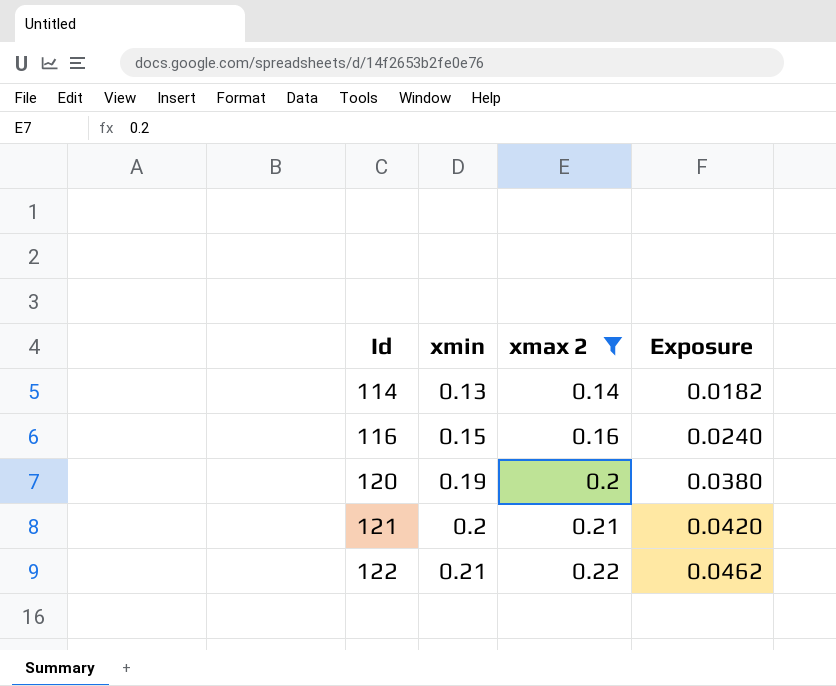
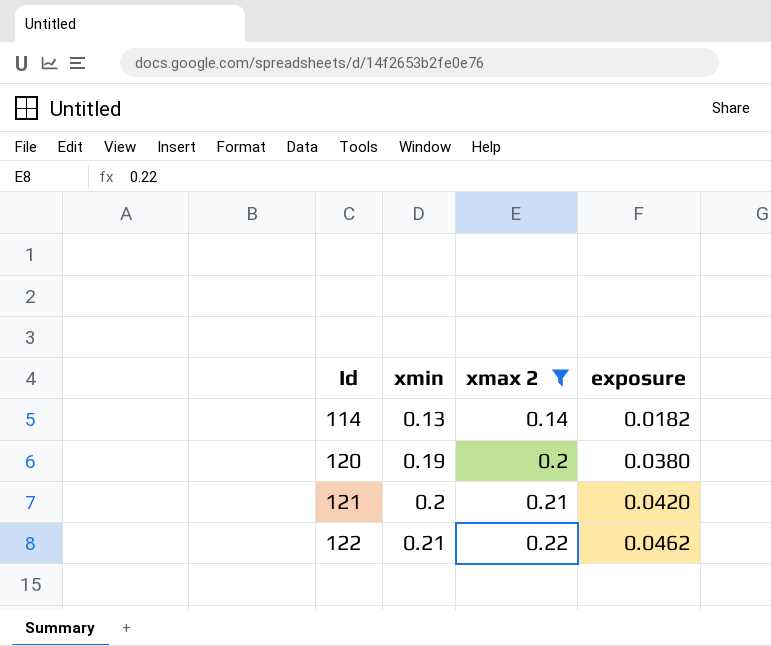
column name: Exposure -> exposure
row 116: 0.15 | 0.16 | 0.0240 -> none

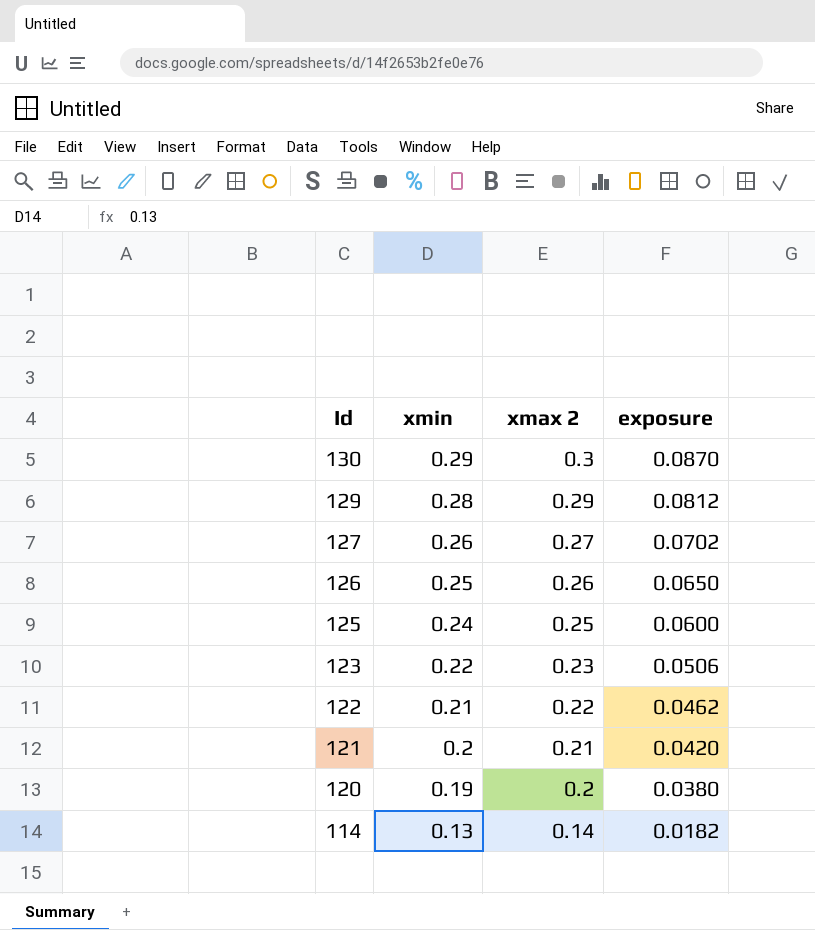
filter: xmax 2 <= 0.22 -> none
row order: Id ascending -> Id descending

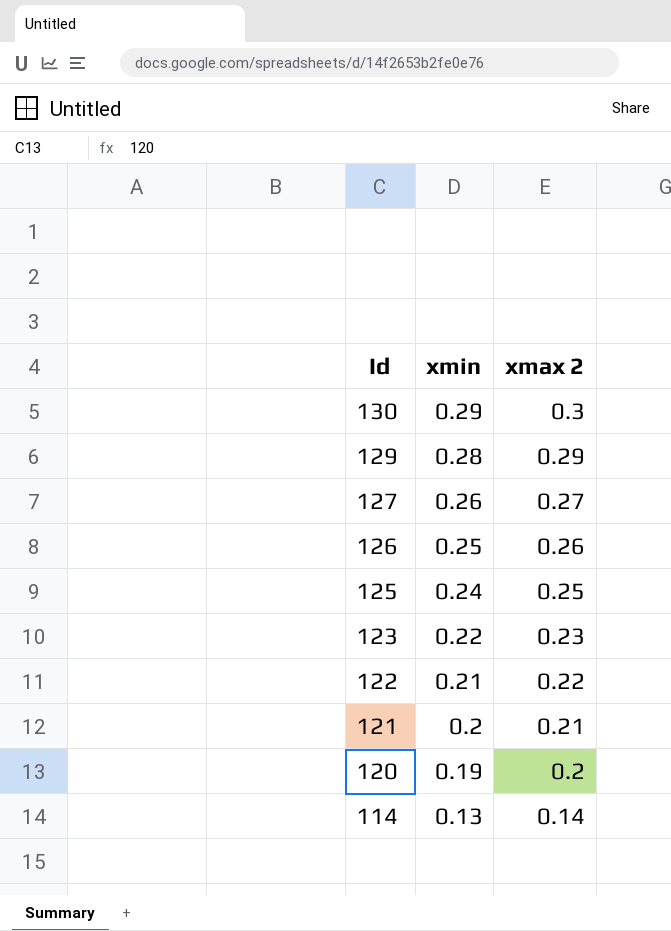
column exposure | formula: [xmin] * [xmax 2] -> none

